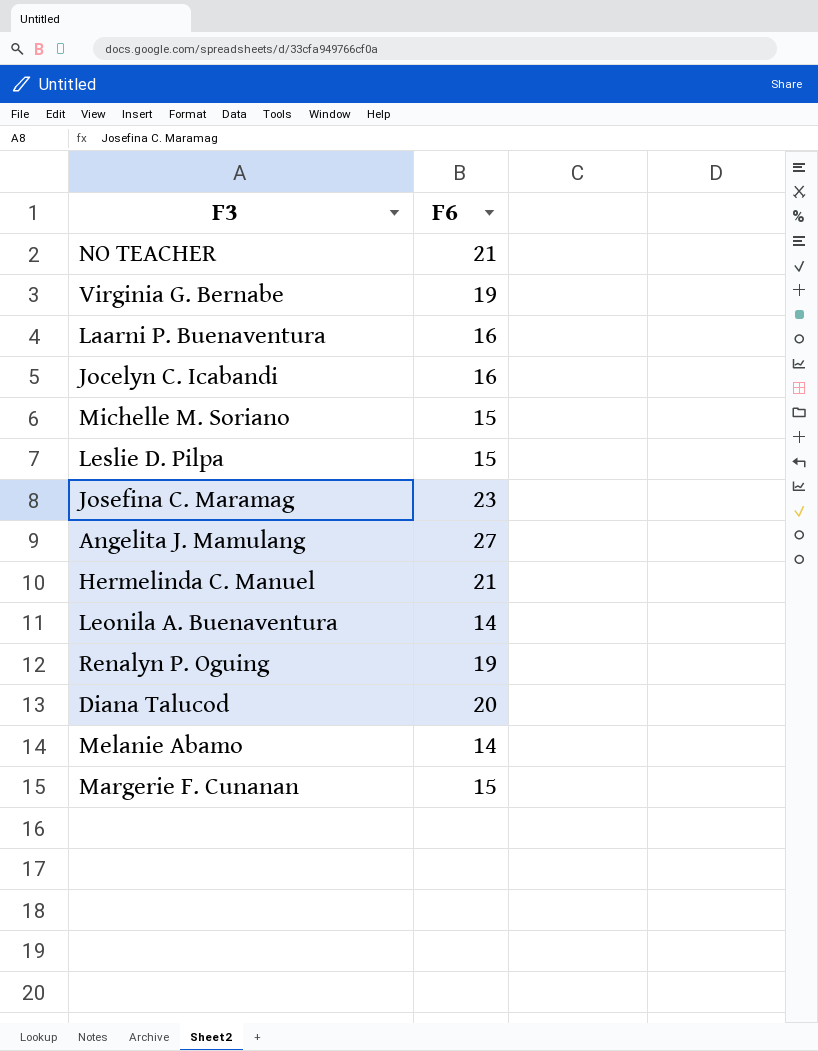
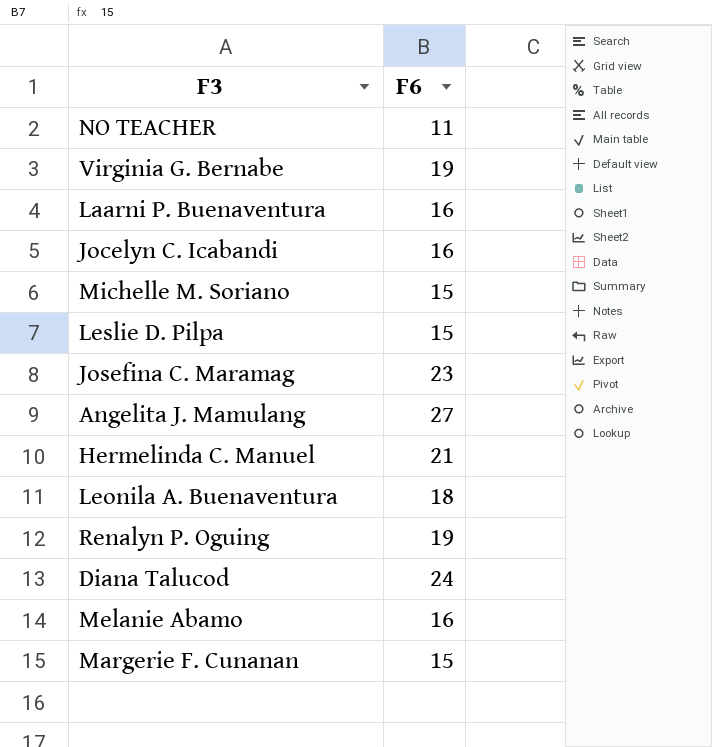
NO TEACHER | F6: 21 -> 11
Leonila A. Buenaventura | F6: 14 -> 18
Diana Talucod | F6: 20 -> 24
Melanie Abamo | F6: 14 -> 16

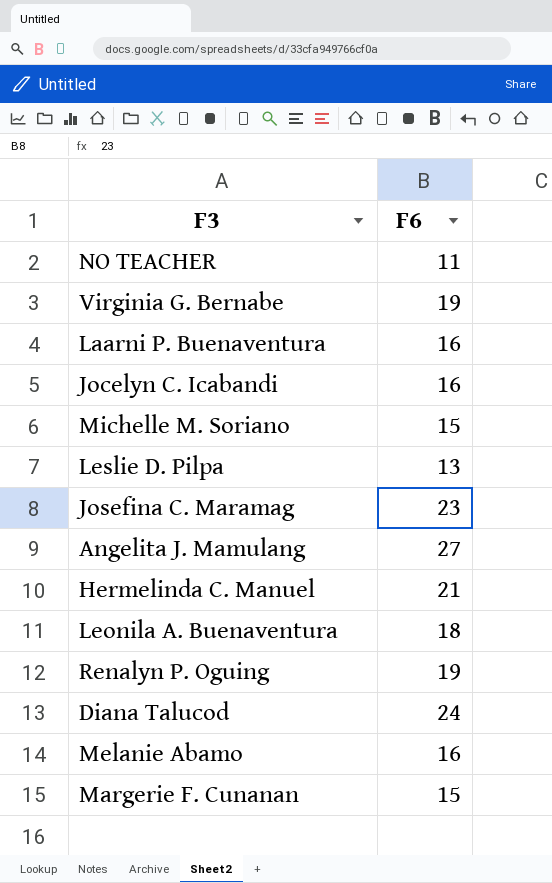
Leslie D. Pilpa | F6: 15 -> 13

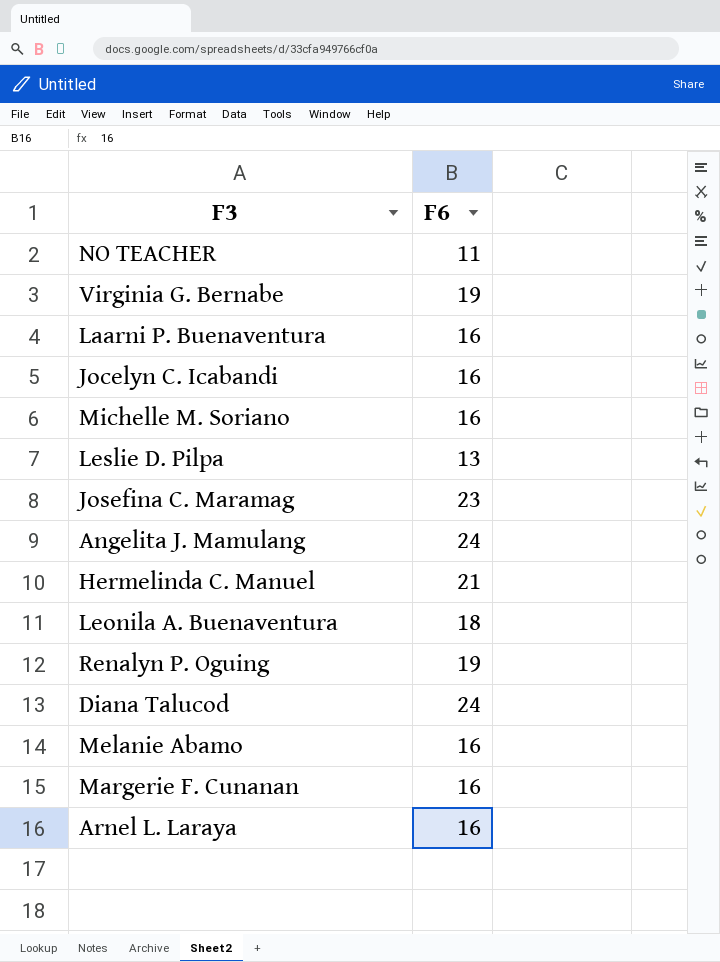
Michelle M. Soriano | F6: 15 -> 16
Angelita J. Mamulang | F6: 27 -> 24
Margerie F. Cunanan | F6: 15 -> 16
row Arnel L. Laraya: none -> 16

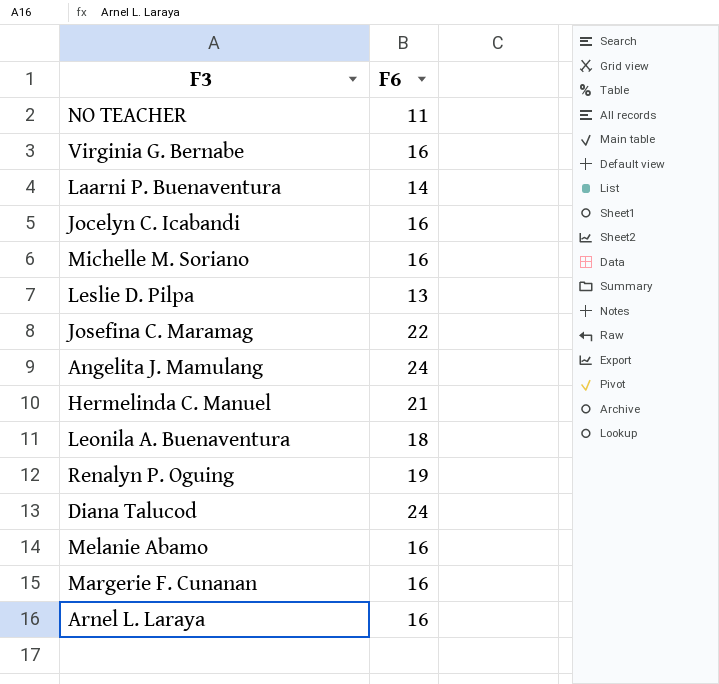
Virginia G. Bernabe | F6: 19 -> 16
Laarni P. Buenaventura | F6: 16 -> 14
Josefina C. Maramag | F6: 23 -> 22

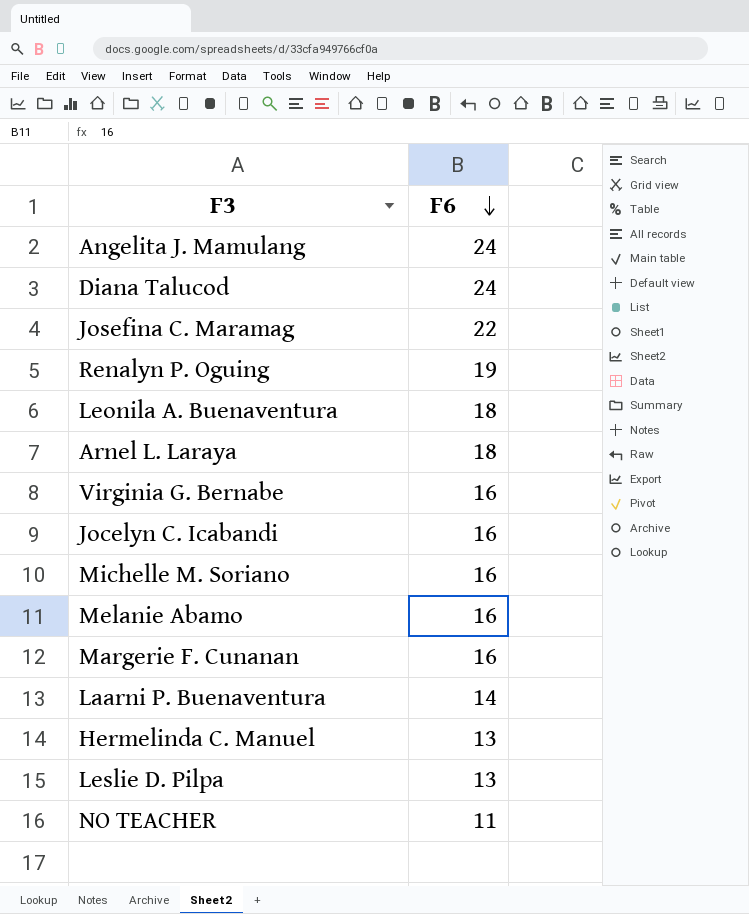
row order: none -> F6 descending
Arnel L. Laraya | F6: 16 -> 18
Hermelinda C. Manuel | F6: 21 -> 13

